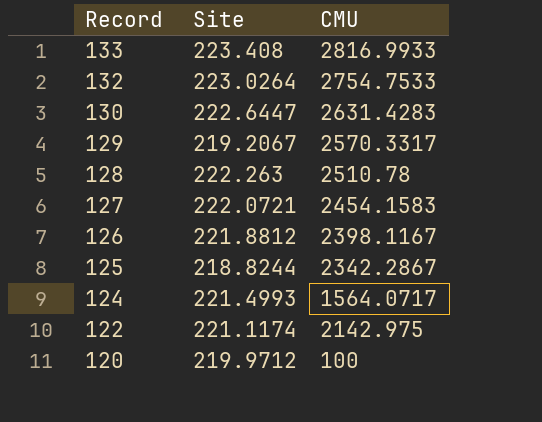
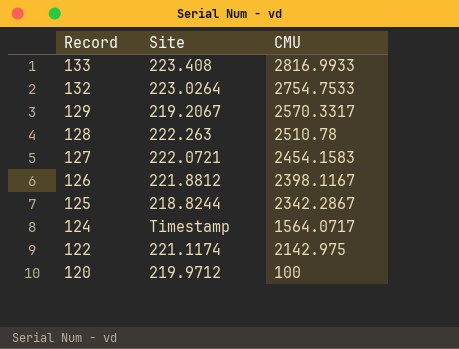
row 130: 222.6447 | 2631.4283 -> none
124 | Site: 221.4993 -> Timestamp

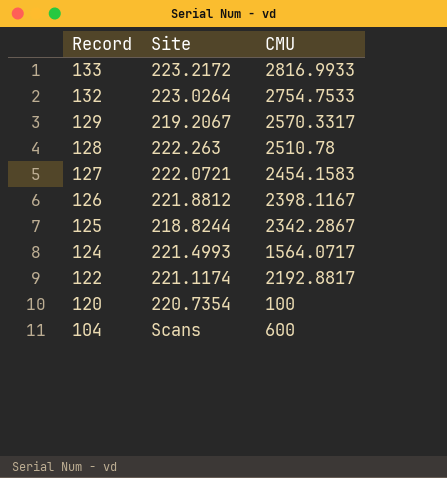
133 | Site: 223.408 -> 223.2172
124 | Site: Timestamp -> 221.4993
122 | CMU: 2142.975 -> 2192.8817
120 | Site: 219.9712 -> 220.7354
row 104: none -> Scans | 600

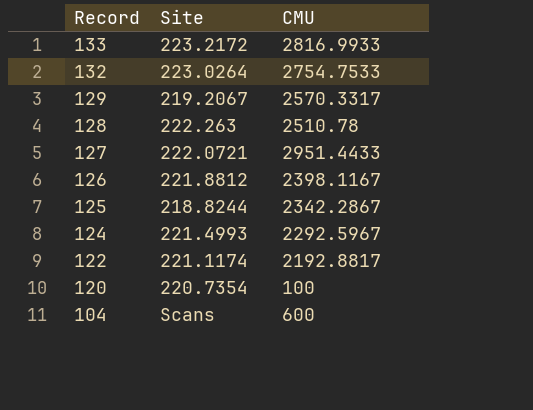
127 | CMU: 2454.1583 -> 2951.4433
124 | CMU: 1564.0717 -> 2292.5967

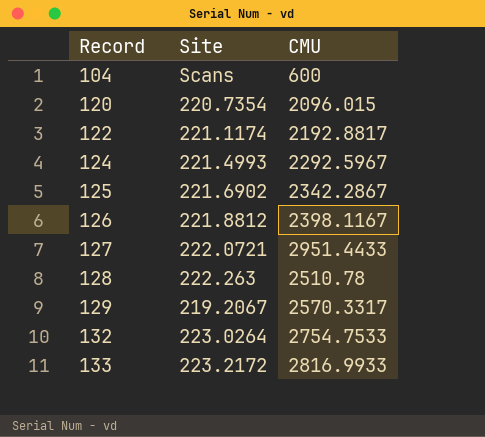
row order: Record descending -> Record ascending
120 | CMU: 100 -> 2096.015
125 | Site: 218.8244 -> 221.6902

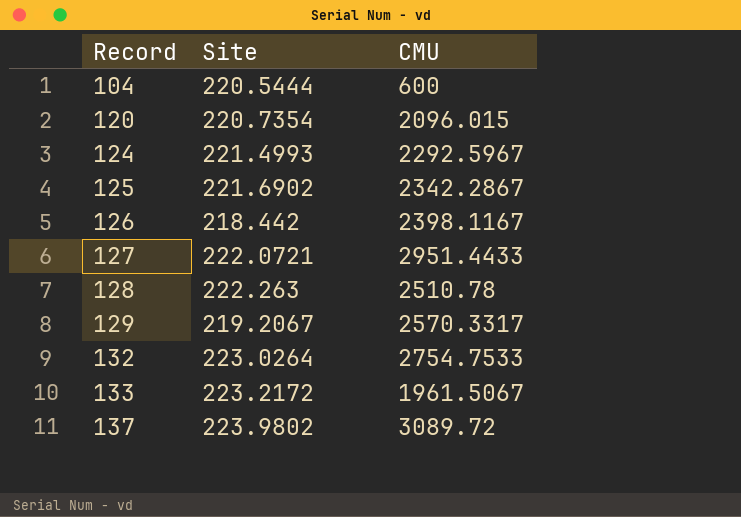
row 122: 221.1174 | 2192.8817 -> none
104 | Site: Scans -> 220.5444
126 | Site: 221.8812 -> 218.442
133 | CMU: 2816.9933 -> 1961.5067
row 137: none -> 223.9802 | 3089.72

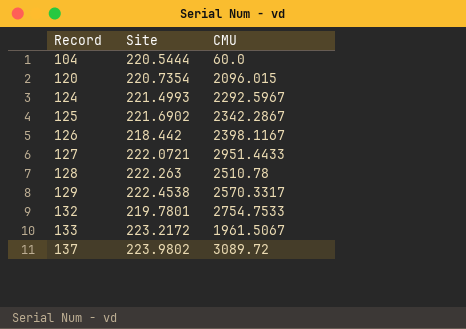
104 | CMU: 600 -> 60.0
129 | Site: 219.2067 -> 222.4538
132 | Site: 223.0264 -> 219.7801

